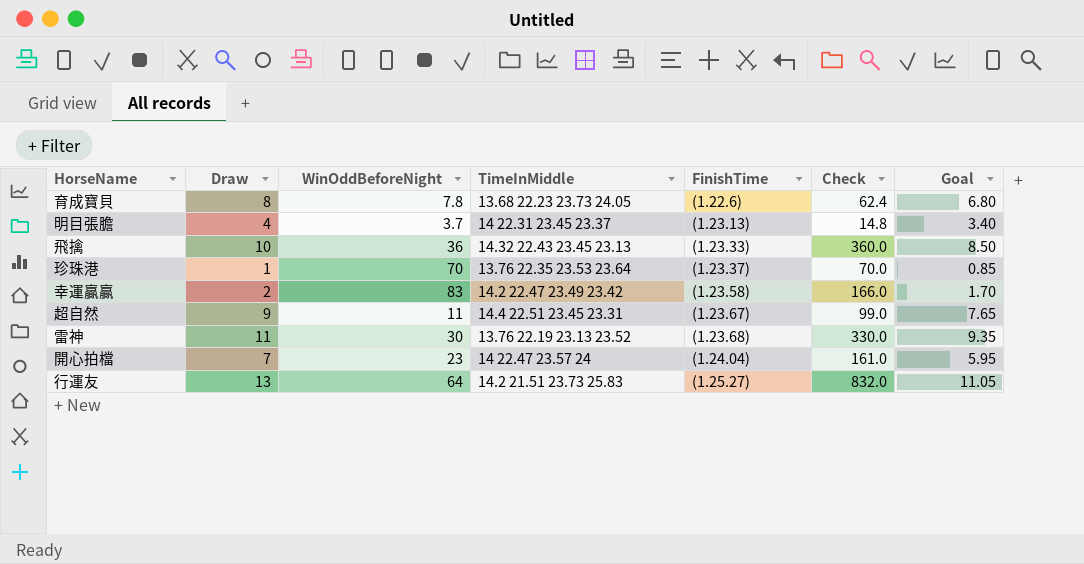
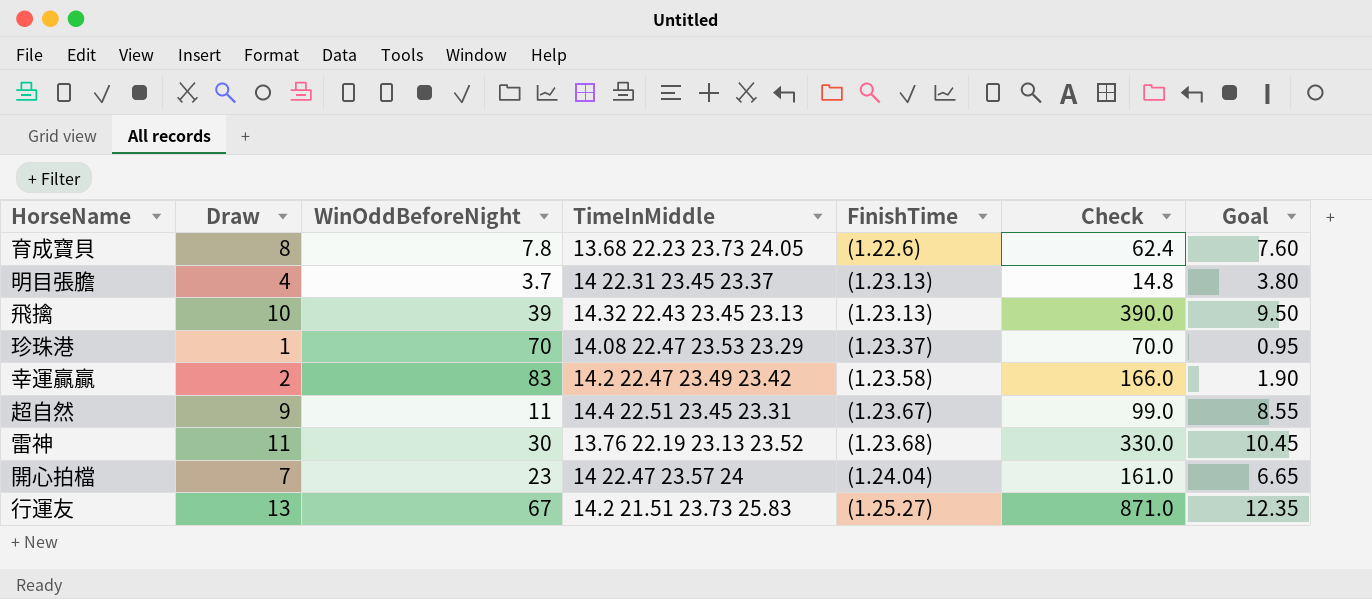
column Goal | formula: [Draw] * 0.85 -> [Draw] * 0.95
飛擒 | WinOddBeforeNight: 36 -> 39
飛擒 | FinishTime: (1.23.33) -> (1.23.13)
飛擒 | Check: 360.0 -> 390.0
珍珠港 | TimeInMiddle: 13.76 22.35 23.53 23.64 -> 14.08 22.47 23.53 23.29
行運友 | WinOddBeforeNight: 64 -> 67
行運友 | Check: 832.0 -> 871.0

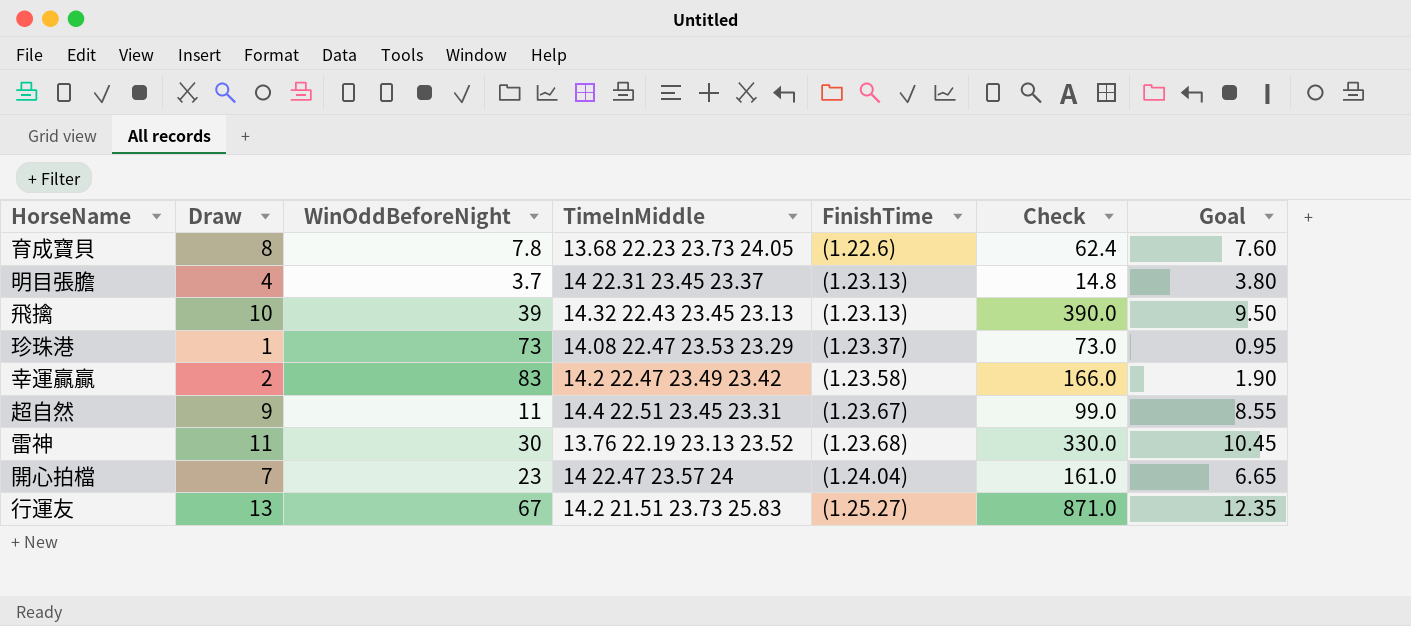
珍珠港 | WinOddBeforeNight: 70 -> 73
珍珠港 | Check: 70.0 -> 73.0

